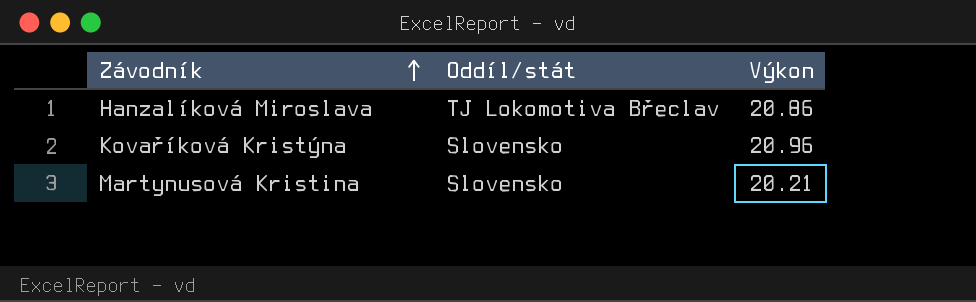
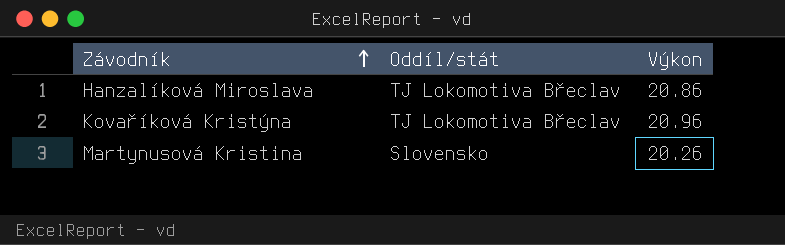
Kovaříková Kristýna | Oddíl/stát: Slovensko -> TJ Lokomotiva Břeclav
Martynusová Kristina | Výkon: 20.21 -> 20.26

